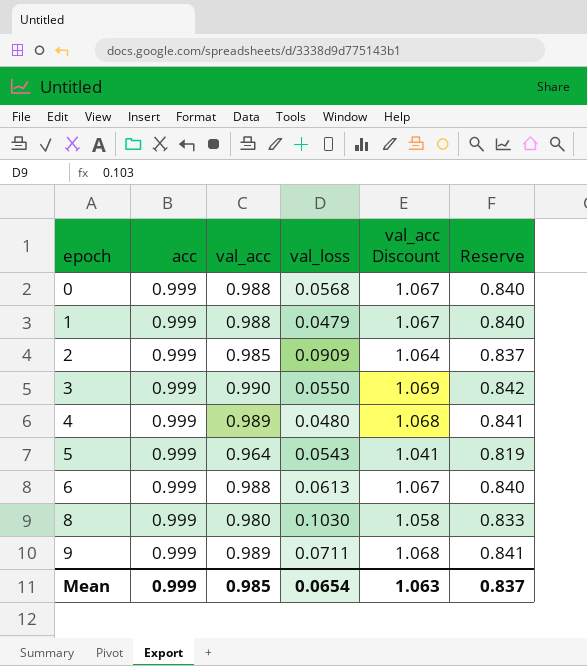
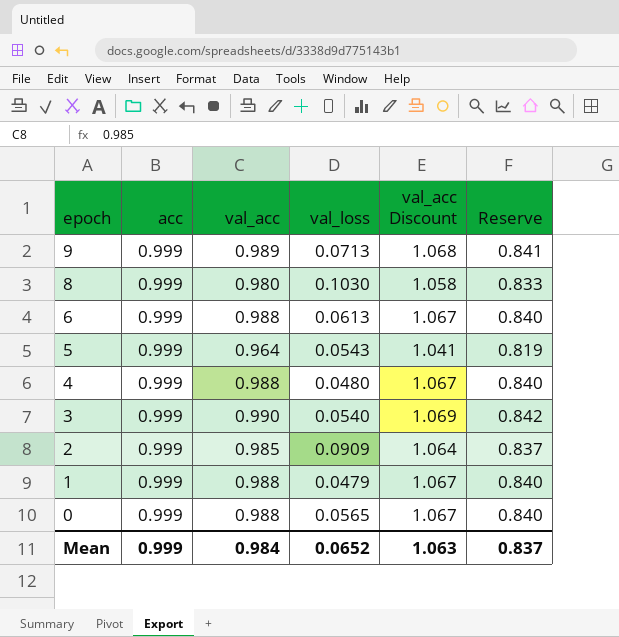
row order: epoch ascending -> epoch descending
9 | val_loss: 0.0711 -> 0.0713
4 | val_acc: 0.989 -> 0.988
4 | val_acc Discount: 1.068 -> 1.067
4 | Reserve: 0.841 -> 0.840
3 | val_loss: 0.0550 -> 0.0540
0 | val_loss: 0.0568 -> 0.0565
Mean | val_acc: 0.985 -> 0.984
Mean | val_loss: 0.0654 -> 0.0652

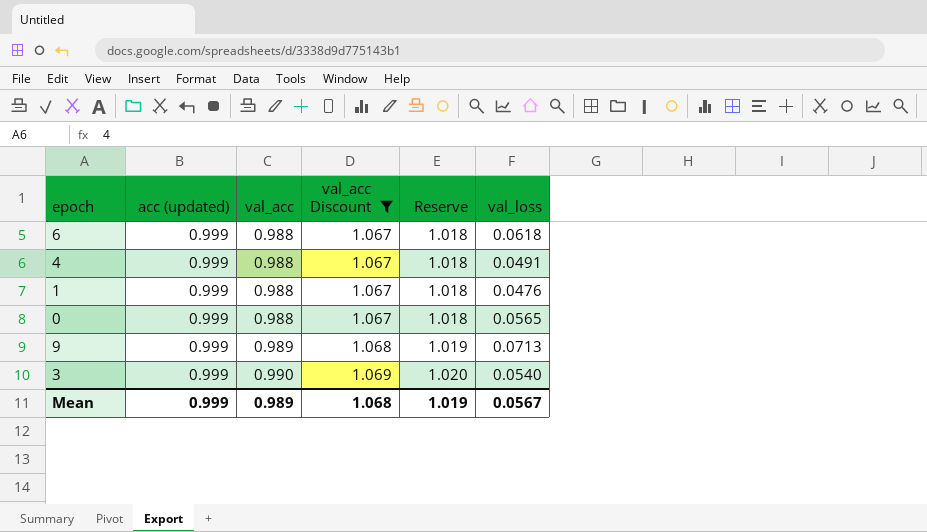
filter: none -> val_acc Discount >= 1.067
row order: epoch descending -> val_acc ascending
column name: acc -> acc (updated)
column Reserve | formula: [val_acc] * 0.85 -> [val_acc] * 1.03
column val_loss | position: 4 -> 6
6 | val_loss: 0.0613 -> 0.0618
4 | val_loss: 0.0480 -> 0.0491
1 | val_loss: 0.0479 -> 0.0476
Mean | val_acc: 0.984 -> 0.989
Mean | val_acc Discount: 1.063 -> 1.068
Mean | Reserve: 0.837 -> 1.019
Mean | val_loss: 0.0652 -> 0.0567

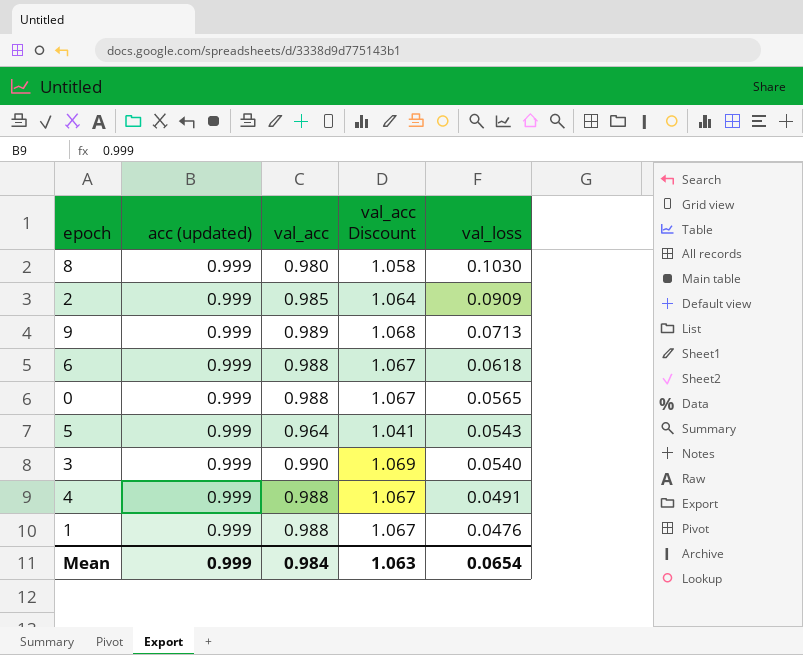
filter: val_acc Discount >= 1.067 -> none
row order: val_acc ascending -> val_loss descending
column Reserve | formula: [val_acc] * 1.03 -> none
Mean | val_acc: 0.989 -> 0.984
Mean | val_acc Discount: 1.068 -> 1.063
Mean | val_loss: 0.0567 -> 0.0654

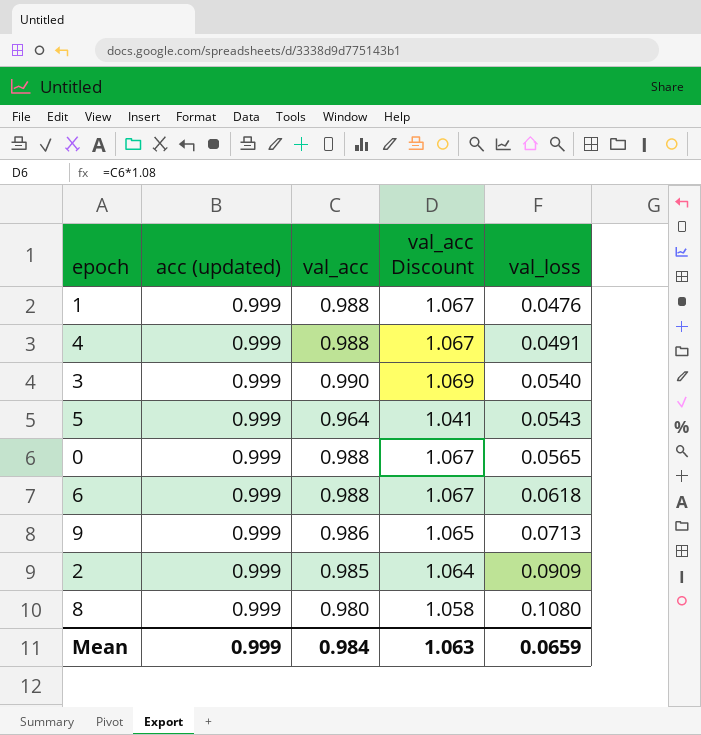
row order: val_loss descending -> val_loss ascending
9 | val_acc: 0.989 -> 0.986
9 | val_acc Discount: 1.068 -> 1.065
8 | val_loss: 0.1030 -> 0.1080
Mean | val_loss: 0.0654 -> 0.0659

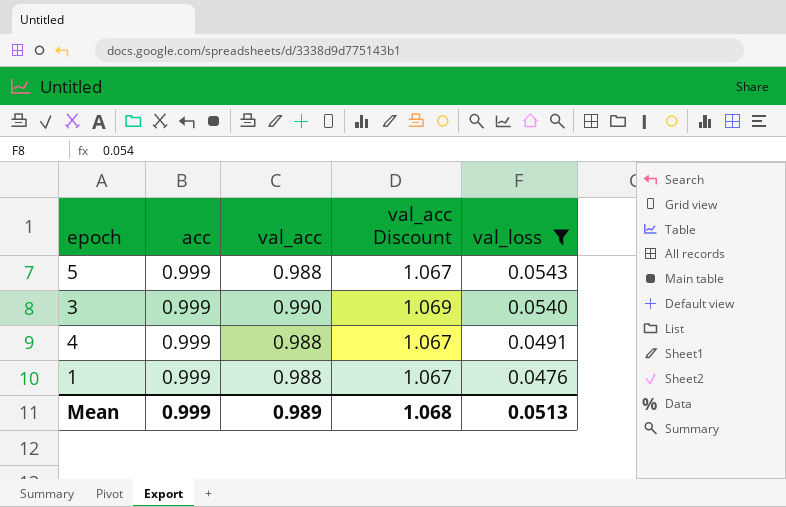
filter: none -> val_loss <= 0.0543
row order: val_loss ascending -> val_loss descending
column name: acc (updated) -> acc
5 | val_acc: 0.964 -> 0.988
5 | val_acc Discount: 1.041 -> 1.067
Mean | val_acc: 0.984 -> 0.989
Mean | val_acc Discount: 1.063 -> 1.068
Mean | val_loss: 0.0659 -> 0.0513

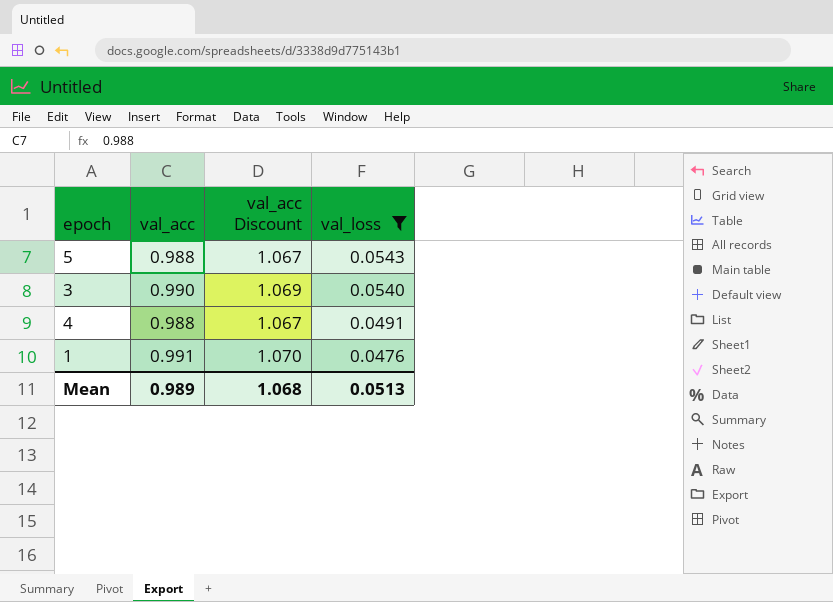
column acc | position: 2 -> none
1 | val_acc: 0.988 -> 0.991
1 | val_acc Discount: 1.067 -> 1.070

